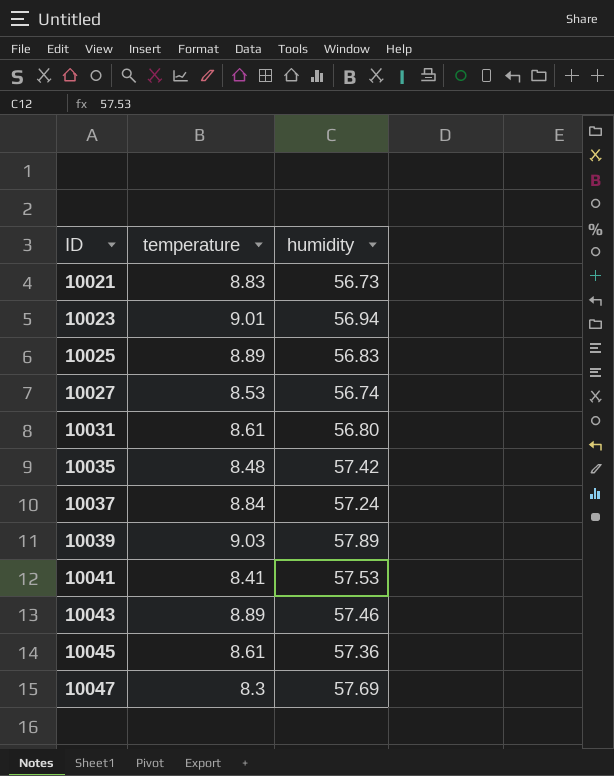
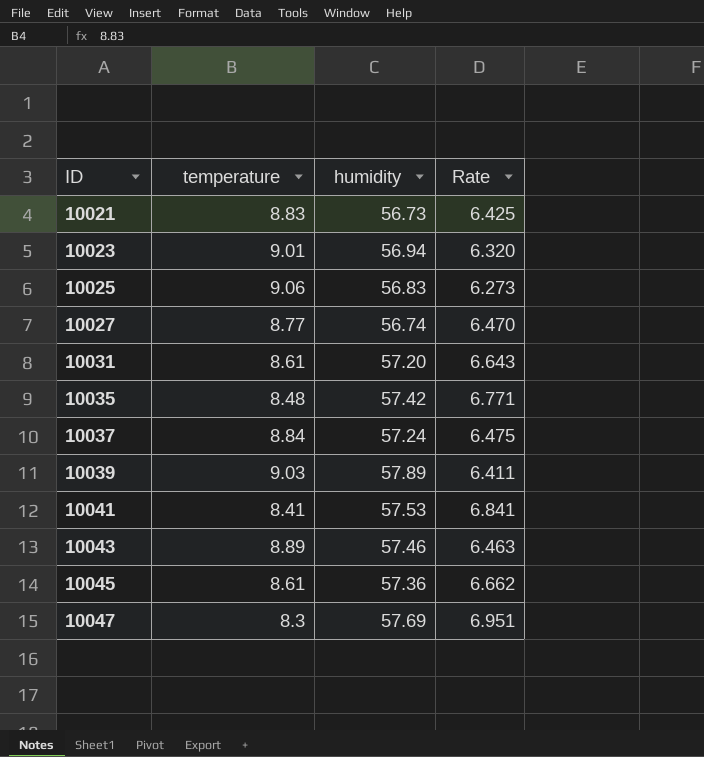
column Rate | formula: none -> [humidity] / [temperature]
10025 | temperature: 8.89 -> 9.06
10027 | temperature: 8.53 -> 8.77
10031 | humidity: 56.80 -> 57.20

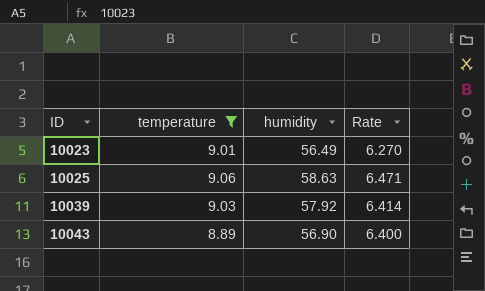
filter: none -> temperature >= 8.89
10023 | humidity: 56.94 -> 56.49
10023 | Rate: 6.320 -> 6.270
10025 | humidity: 56.83 -> 58.63
10025 | Rate: 6.273 -> 6.471
10039 | humidity: 57.89 -> 57.92
10039 | Rate: 6.411 -> 6.414
10043 | humidity: 57.46 -> 56.90
10043 | Rate: 6.463 -> 6.400

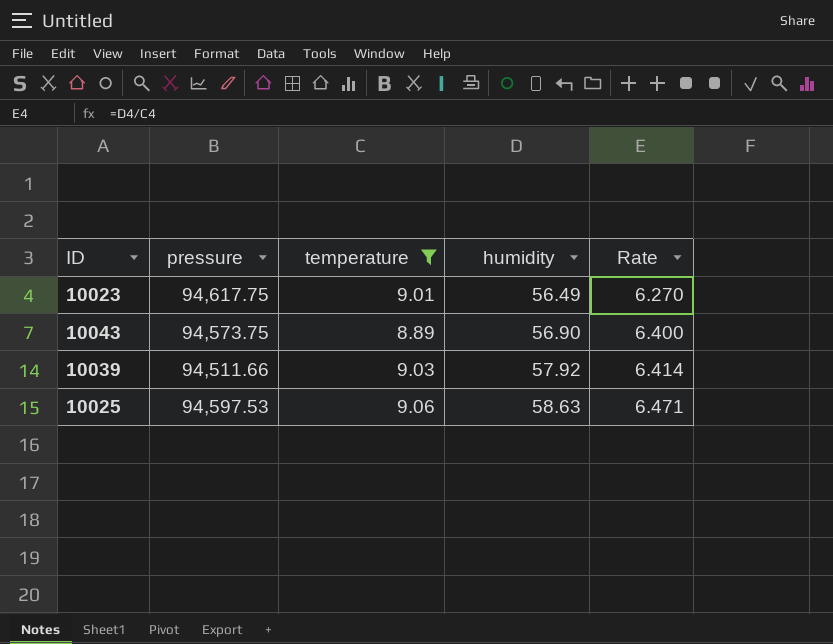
row order: ID ascending -> humidity ascending
column pressure | position: none -> 2

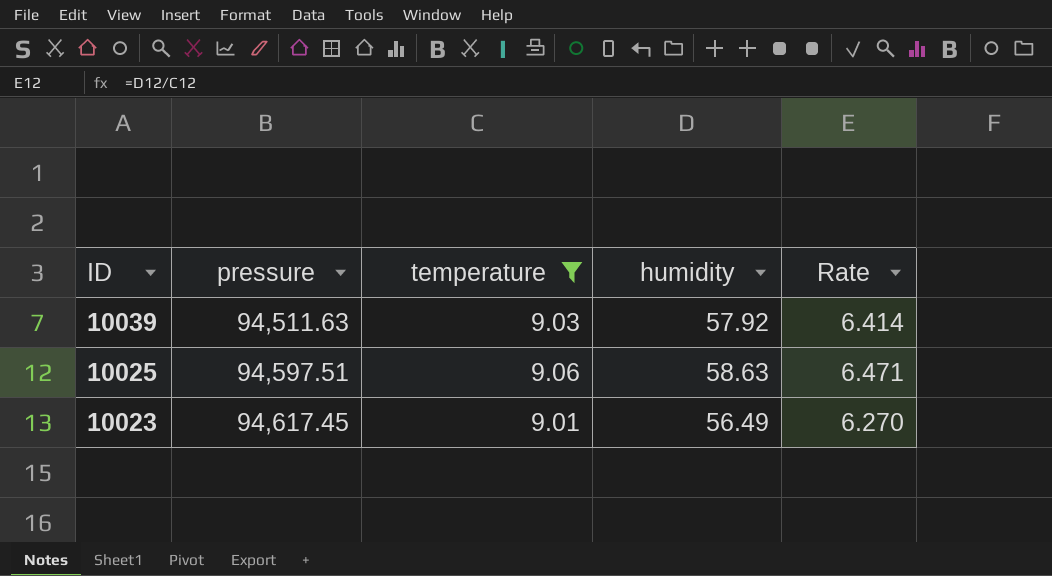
row order: humidity ascending -> ID descending
row 10043: 94,573.75 | 8.89 | 56.90 | 6.400 -> none
10039 | pressure: 94,511.66 -> 94,511.63
10025 | pressure: 94,597.53 -> 94,597.51
10023 | pressure: 94,617.75 -> 94,617.45

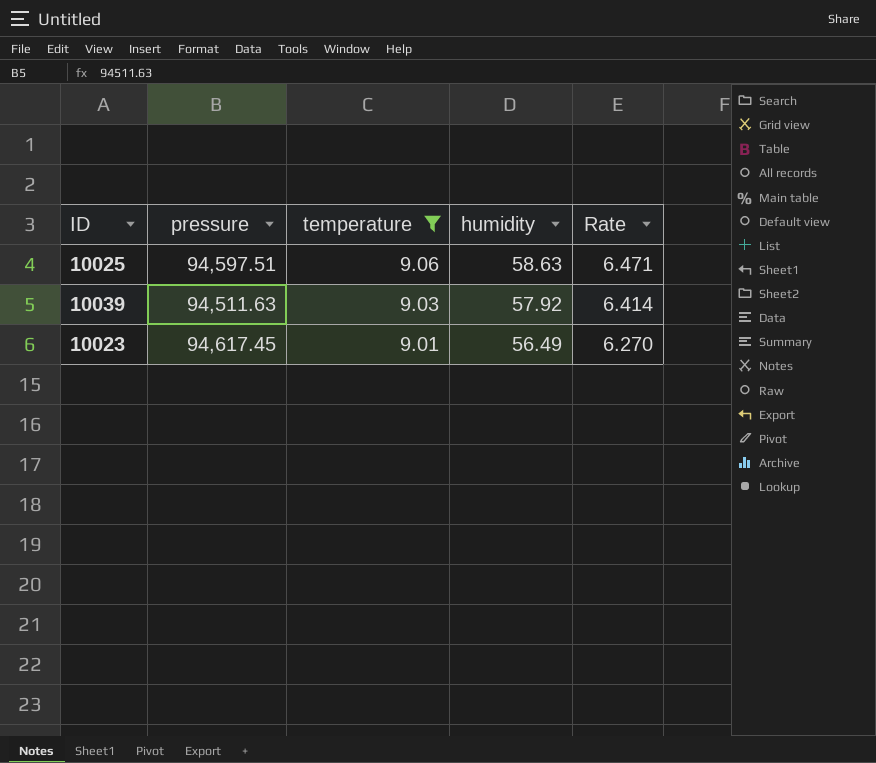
row order: ID descending -> temperature descending

